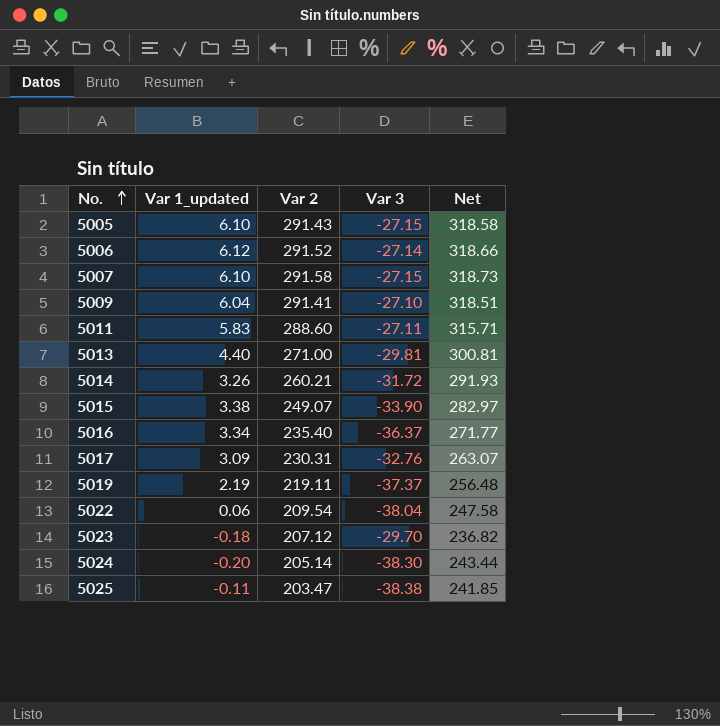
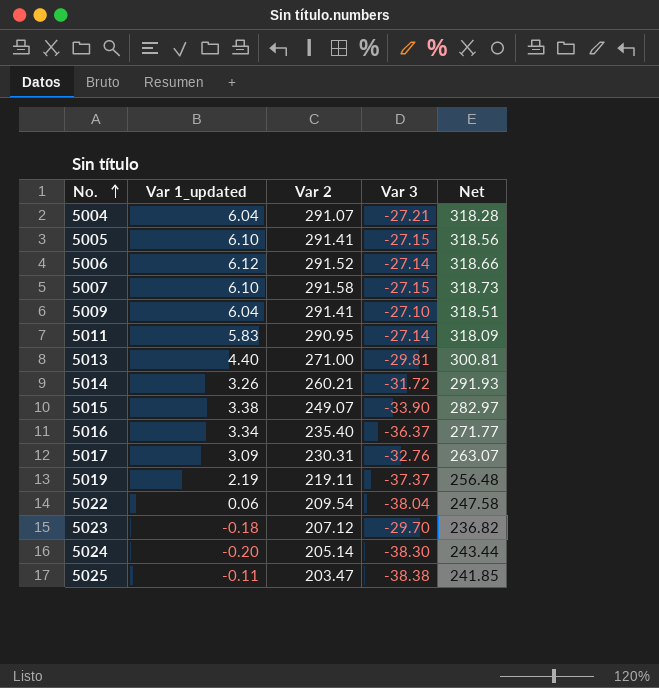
row 5004: none -> 6.04 | 291.07 | -27.21 | 318.28
5005 | Var 2: 291.43 -> 291.41
5005 | Net: 318.58 -> 318.56
5011 | Var 2: 288.60 -> 290.95
5011 | Var 3: -27.11 -> -27.14
5011 | Net: 315.71 -> 318.09

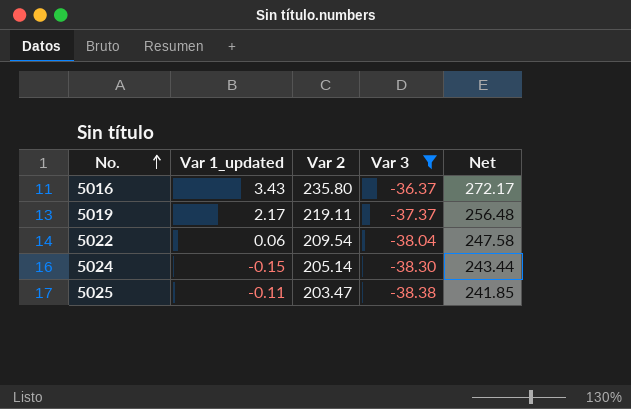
filter: none -> Var 3 <= -36.37
5016 | Var 1_updated: 3.34 -> 3.43
5016 | Var 2: 235.40 -> 235.80
5016 | Net: 271.77 -> 272.17
5019 | Var 1_updated: 2.19 -> 2.17
5024 | Var 1_updated: -0.20 -> -0.15

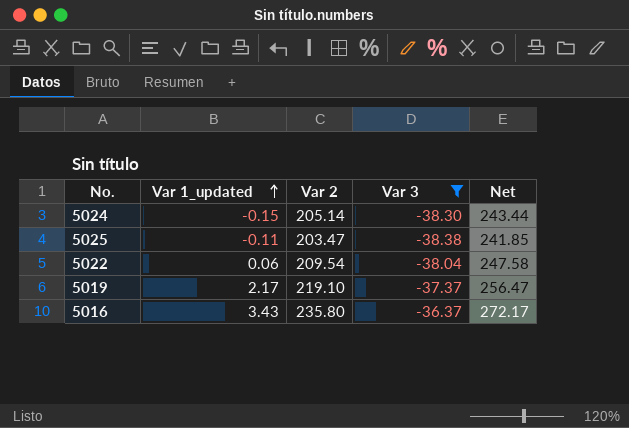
row order: No. ascending -> Var 1_updated ascending
5019 | Var 2: 219.11 -> 219.10
5019 | Net: 256.48 -> 256.47

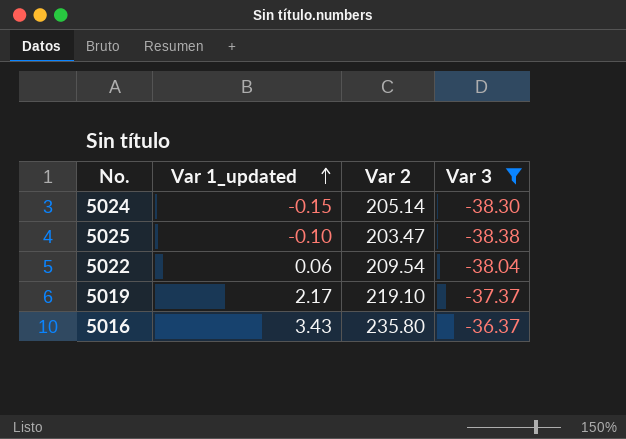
column Net | formula: [Var 2] - [Var 3] -> none
5025 | Var 1_updated: -0.11 -> -0.10

